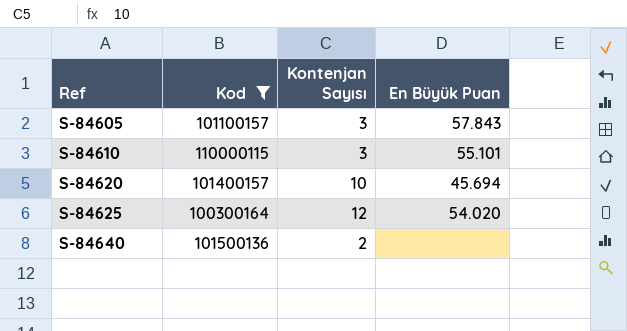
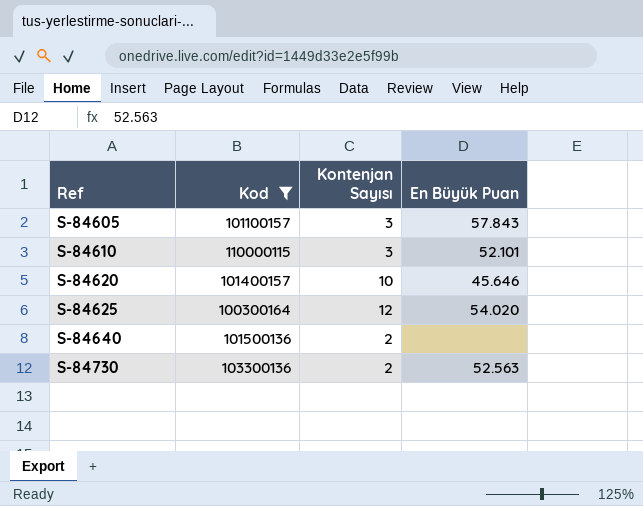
S-84610 | En Büyük Puan: 55.101 -> 52.101
S-84620 | En Büyük Puan: 45.694 -> 45.646
row S-84730: none -> 103300136 | 2 | 52.563

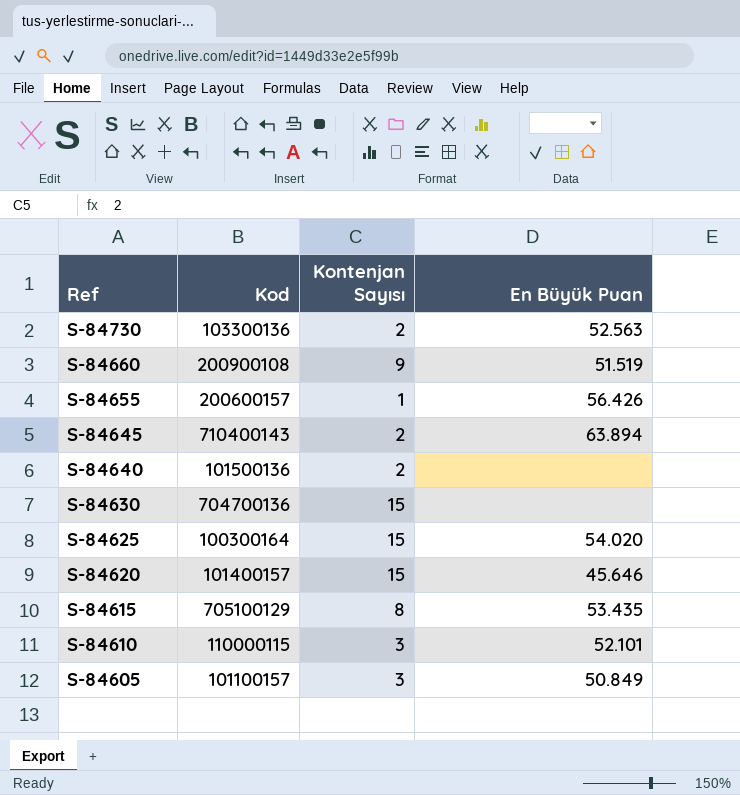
filter: Kod <= 110000115 -> none
row order: Ref ascending -> Ref descending
S-84625 | Kontenjan Sayısı: 12 -> 15
S-84620 | Kontenjan Sayısı: 10 -> 15
S-84605 | En Büyük Puan: 57.843 -> 50.849

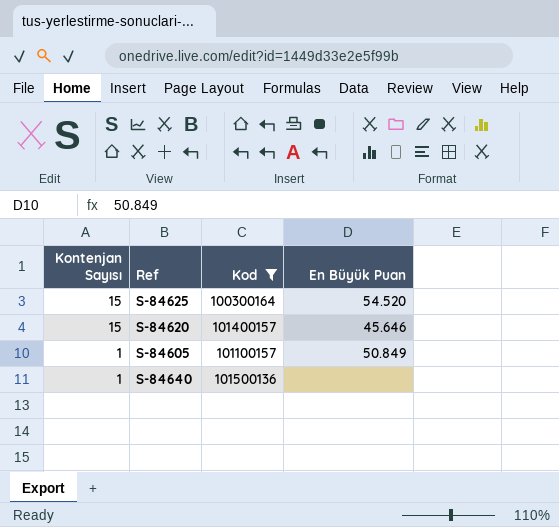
filter: none -> Kod <= 101500136
row order: Ref descending -> Kontenjan Sayısı descending
column Kontenjan Sayısı | position: 3 -> 1
S-84625 | En Büyük Puan: 54.020 -> 54.520
S-84605 | Kontenjan Sayısı: 3 -> 1
S-84640 | Kontenjan Sayısı: 2 -> 1

